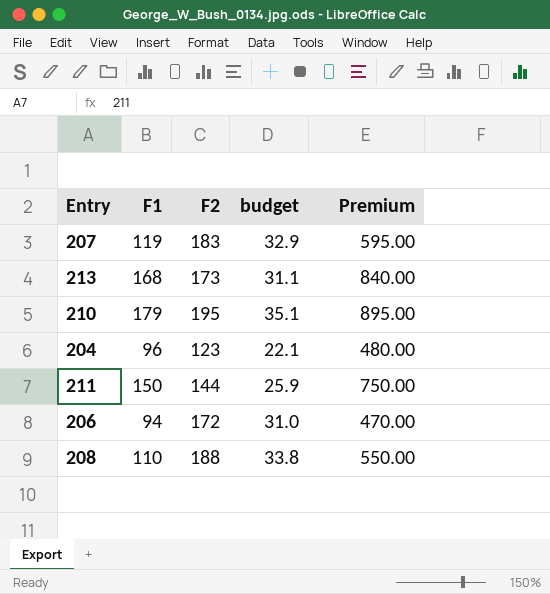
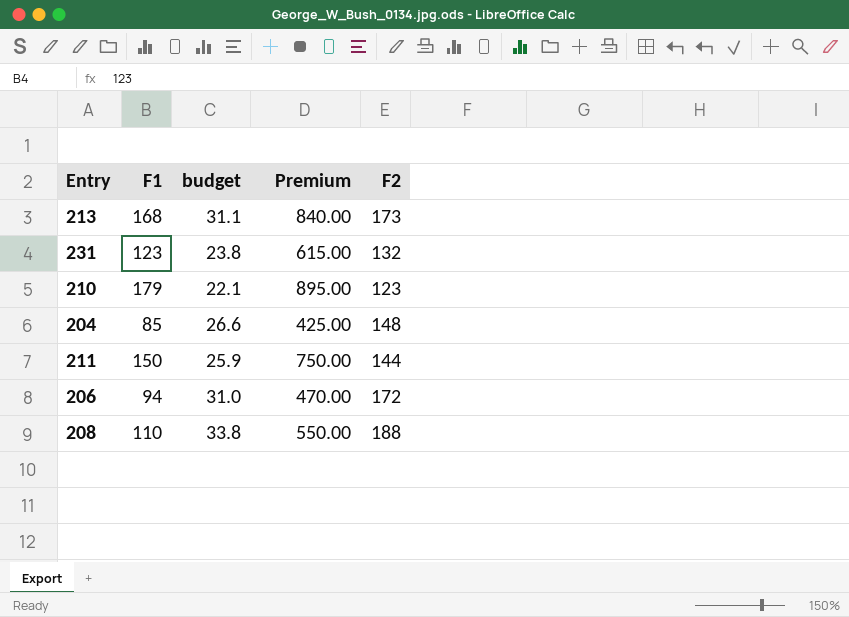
column F2 | position: 3 -> 5
row 207: 119 | 183 | 32.9 | 595.00 -> none
row 231: none -> 123 | 23.8 | 615.00 | 132
210 | budget: 35.1 -> 22.1
210 | F2: 195 -> 123
204 | F1: 96 -> 85
204 | budget: 22.1 -> 26.6
204 | Premium: 480.00 -> 425.00
204 | F2: 123 -> 148

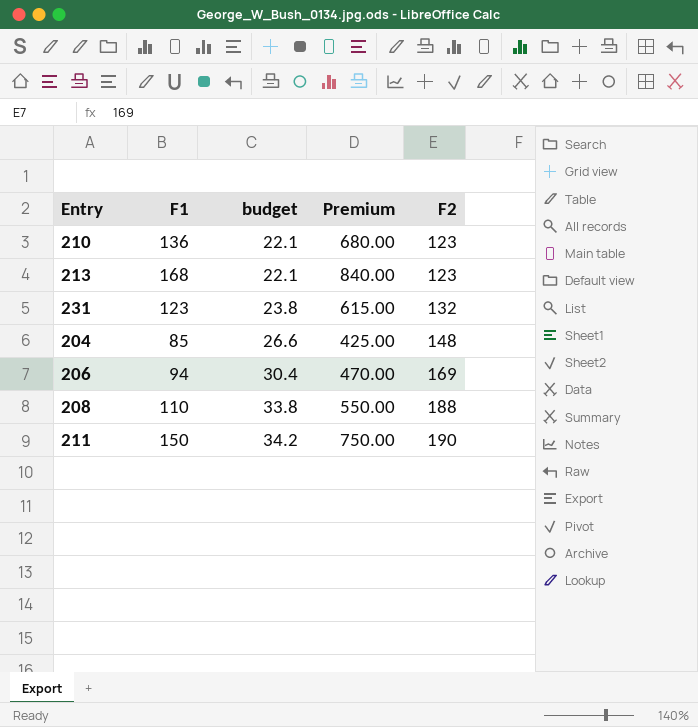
row order: none -> budget ascending
210 | F1: 179 -> 136
210 | Premium: 895.00 -> 680.00
213 | budget: 31.1 -> 22.1
213 | F2: 173 -> 123
206 | budget: 31.0 -> 30.4
206 | F2: 172 -> 169
211 | budget: 25.9 -> 34.2
211 | F2: 144 -> 190

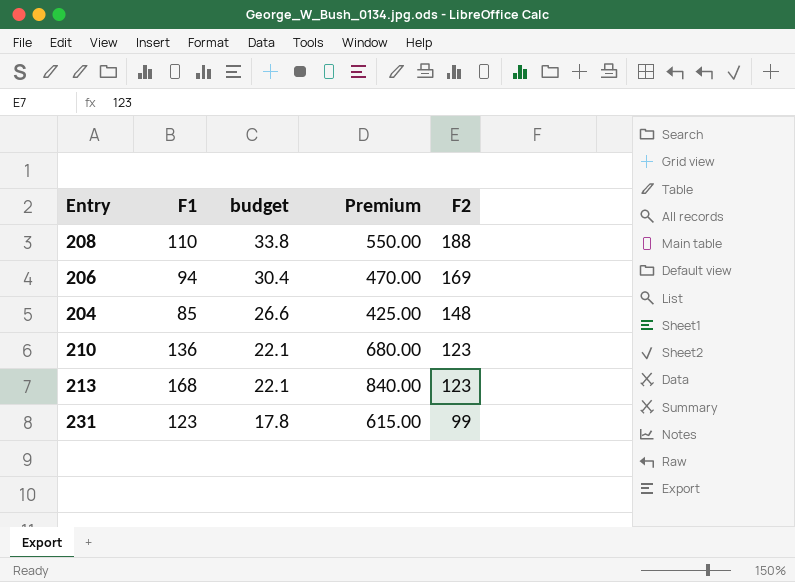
row order: budget ascending -> budget descending
row 211: 150 | 34.2 | 750.00 | 190 -> none
231 | budget: 23.8 -> 17.8
231 | F2: 132 -> 99

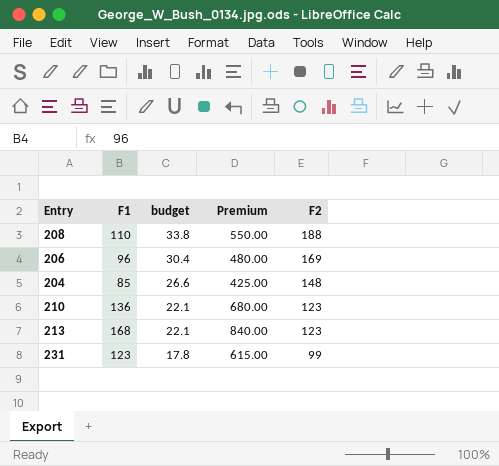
206 | F1: 94 -> 96
206 | Premium: 470.00 -> 480.00

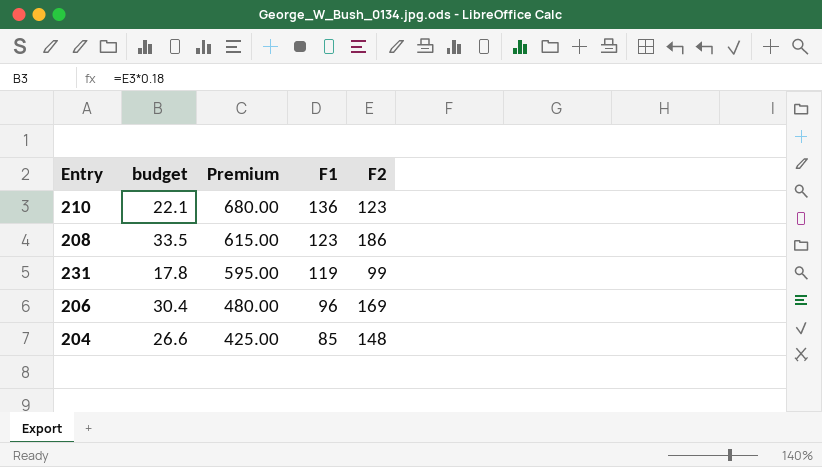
row order: budget descending -> Premium descending
column F1 | position: 2 -> 4
row 213: 168 | 22.1 | 840.00 | 123 -> none
208 | budget: 33.8 -> 33.5
208 | Premium: 550.00 -> 615.00
208 | F1: 110 -> 123
208 | F2: 188 -> 186
231 | Premium: 615.00 -> 595.00
231 | F1: 123 -> 119

